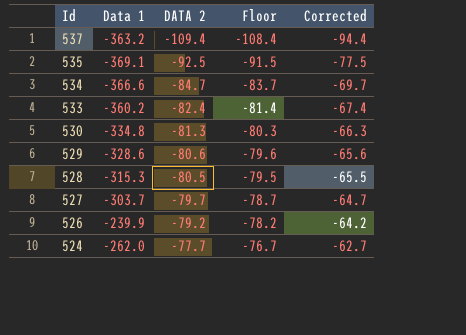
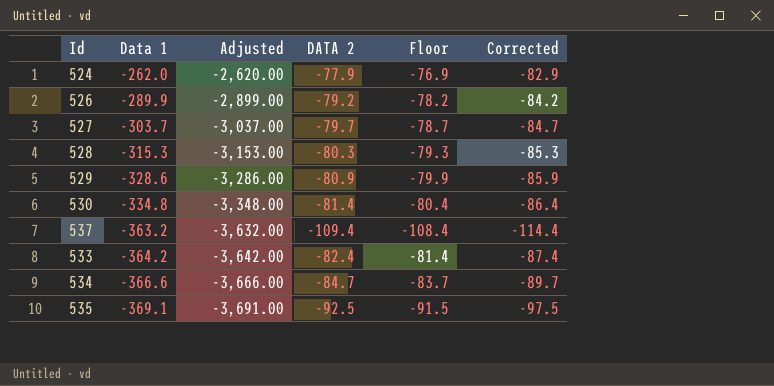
row order: Id descending -> Data 1 descending
column Adjusted | formula: none -> [Data 1] * 10
column Corrected | formula: [DATA 2] + 15 -> [DATA 2] - 5
524 | DATA 2: -77.7 -> -77.9
524 | Floor: -76.7 -> -76.9
526 | Data 1: -239.9 -> -289.9
528 | DATA 2: -80.5 -> -80.3
528 | Floor: -79.5 -> -79.3
529 | DATA 2: -80.6 -> -80.9
529 | Floor: -79.6 -> -79.9
530 | DATA 2: -81.3 -> -81.4
530 | Floor: -80.3 -> -80.4
533 | Data 1: -360.2 -> -364.2

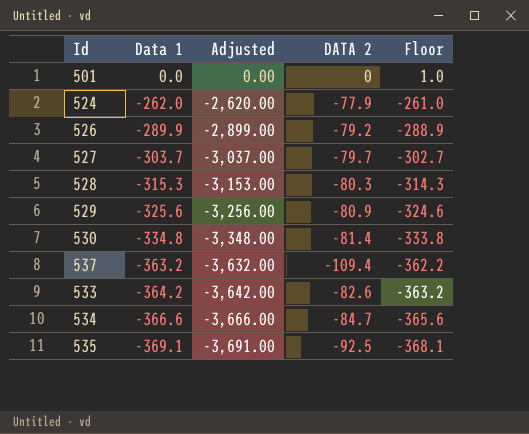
column Corrected | formula: [DATA 2] - 5 -> none
column Floor | formula: [DATA 2] + 1 -> [Data 1] + 1
row 501: none -> 0.0 | 0.00 | 0 | 1.0
529 | Data 1: -328.6 -> -325.6
529 | Adjusted: -3,286.00 -> -3,256.00
533 | DATA 2: -82.4 -> -82.6

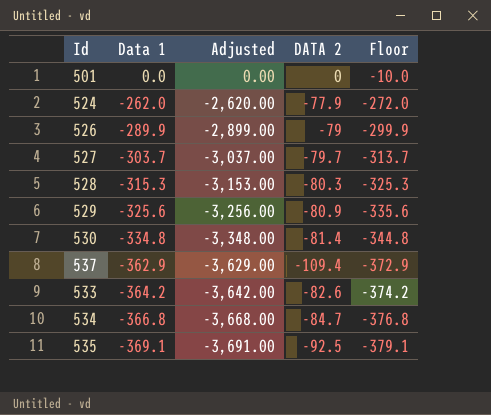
column Floor | formula: [Data 1] + 1 -> [Data 1] - 10
526 | DATA 2: -79.2 -> -79
537 | Data 1: -363.2 -> -362.9
537 | Adjusted: -3,632.00 -> -3,629.00
534 | Data 1: -366.6 -> -366.8
534 | Adjusted: -3,666.00 -> -3,668.00

